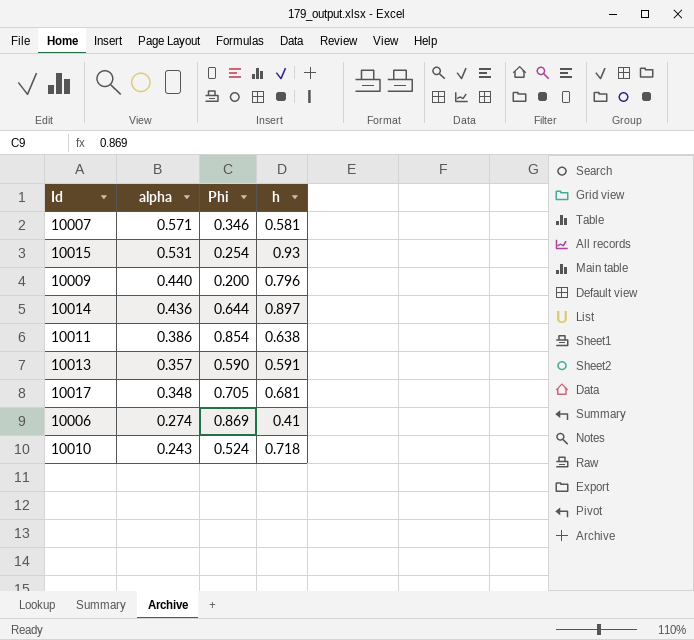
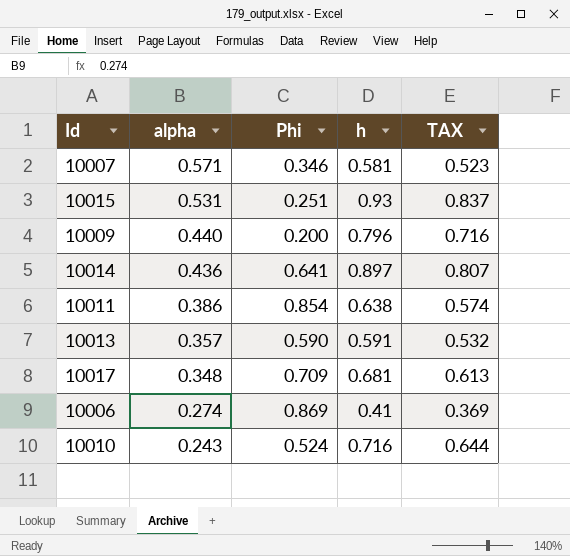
column TAX | formula: none -> [h] * 0.9
10015 | Phi: 0.254 -> 0.251
10014 | Phi: 0.644 -> 0.641
10017 | Phi: 0.705 -> 0.709
10010 | h: 0.718 -> 0.716

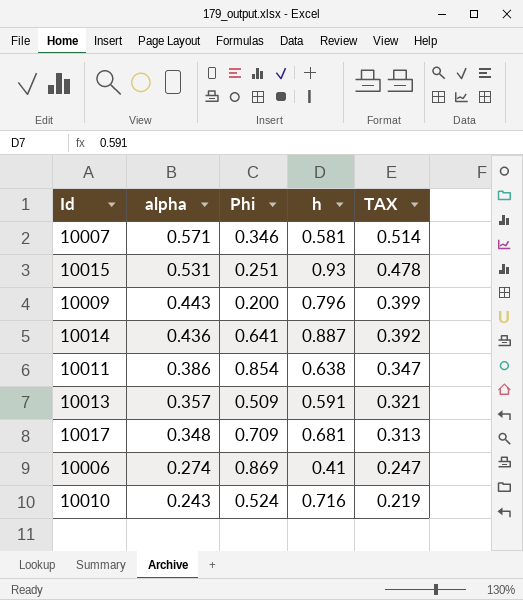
column TAX | formula: [h] * 0.9 -> [alpha] * 0.9
10009 | alpha: 0.440 -> 0.443
10014 | h: 0.897 -> 0.887
10013 | Phi: 0.590 -> 0.509

